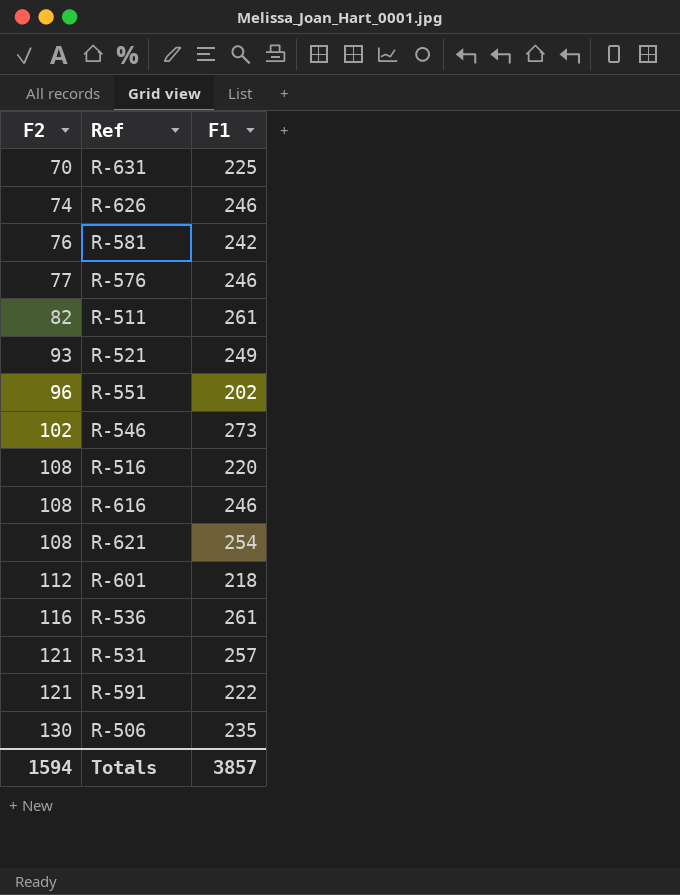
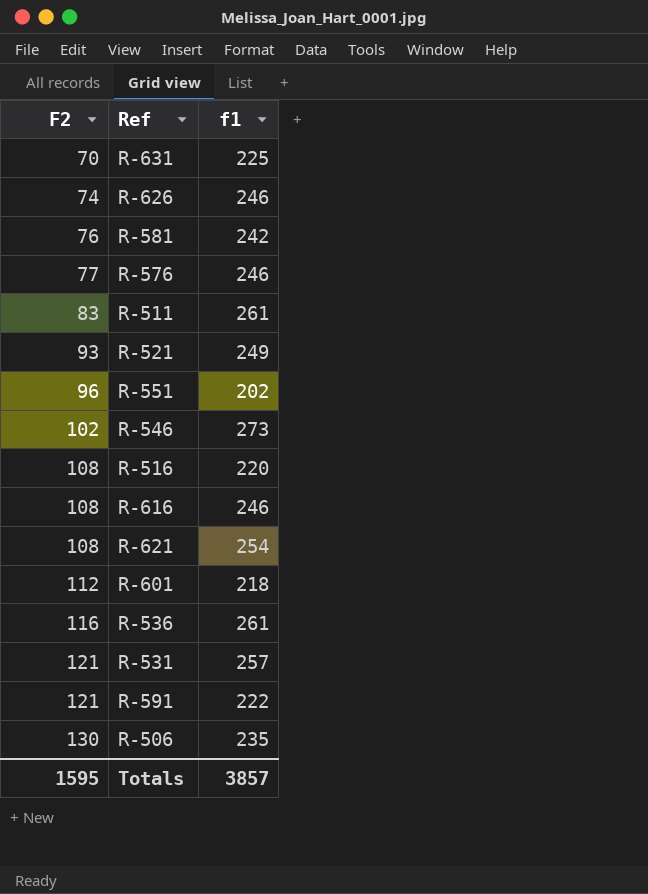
column name: F1 -> f1
R-511 | F2: 82 -> 83
Totals | F2: 1594 -> 1595

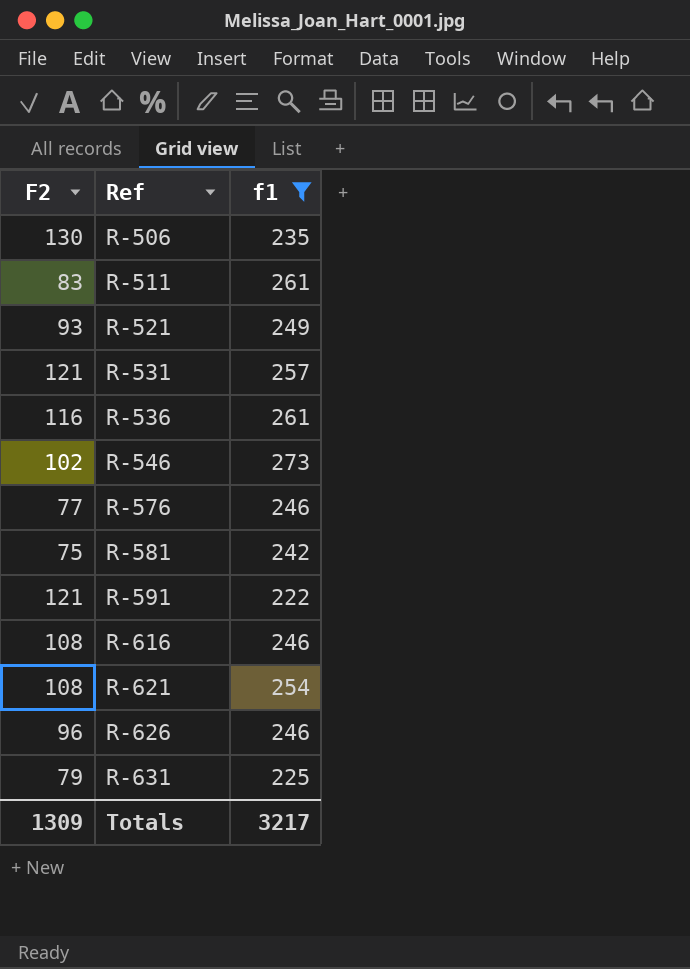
filter: none -> f1 >= 222
row order: F2 ascending -> Ref ascending
R-581 | F2: 76 -> 75
R-626 | F2: 74 -> 96
R-631 | F2: 70 -> 79
Totals | F2: 1595 -> 1309
Totals | f1: 3857 -> 3217

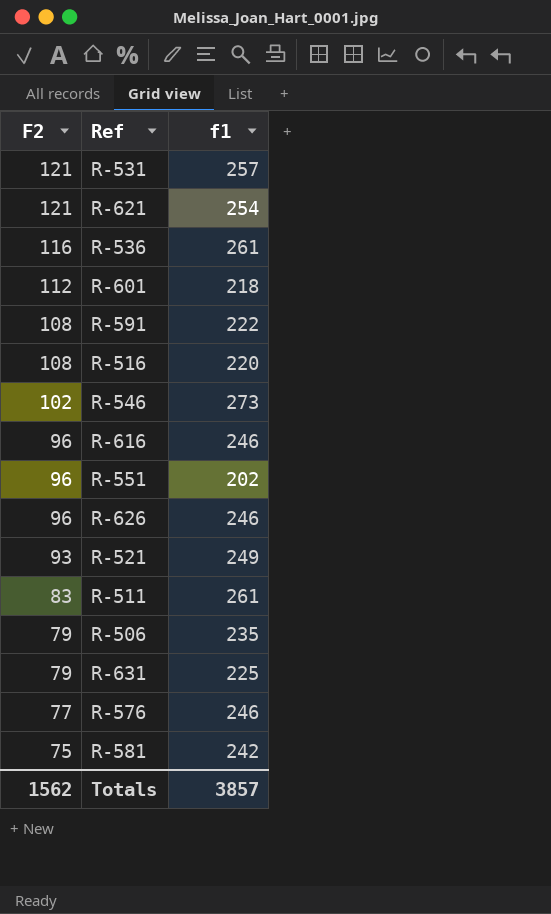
filter: f1 >= 222 -> none
row order: Ref ascending -> F2 descending
R-621 | F2: 108 -> 121
R-591 | F2: 121 -> 108
R-616 | F2: 108 -> 96
R-506 | F2: 130 -> 79
Totals | F2: 1309 -> 1562
Totals | f1: 3217 -> 3857

